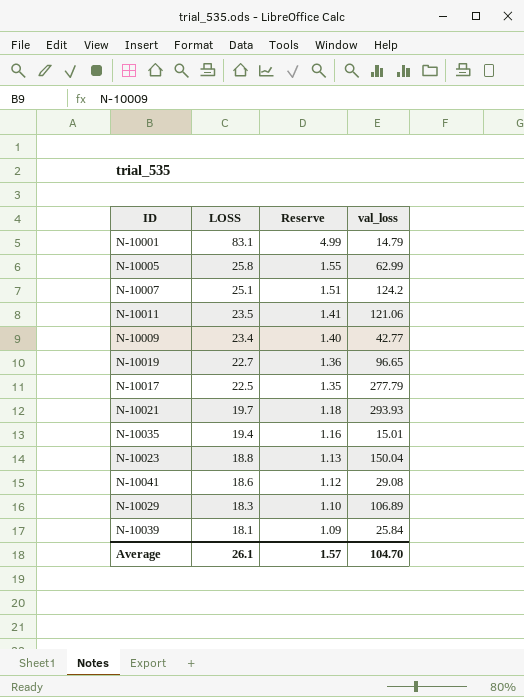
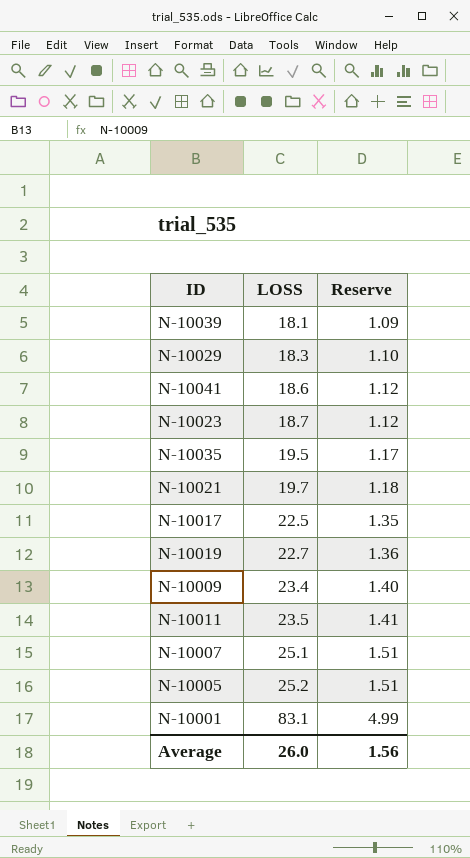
row order: LOSS descending -> LOSS ascending
column val_loss | position: 4 -> none
N-10023 | LOSS: 18.8 -> 18.7
N-10023 | Reserve: 1.13 -> 1.12
N-10035 | LOSS: 19.4 -> 19.5
N-10035 | Reserve: 1.16 -> 1.17
N-10005 | LOSS: 25.8 -> 25.2
N-10005 | Reserve: 1.55 -> 1.51
Average | LOSS: 26.1 -> 26.0
Average | Reserve: 1.57 -> 1.56

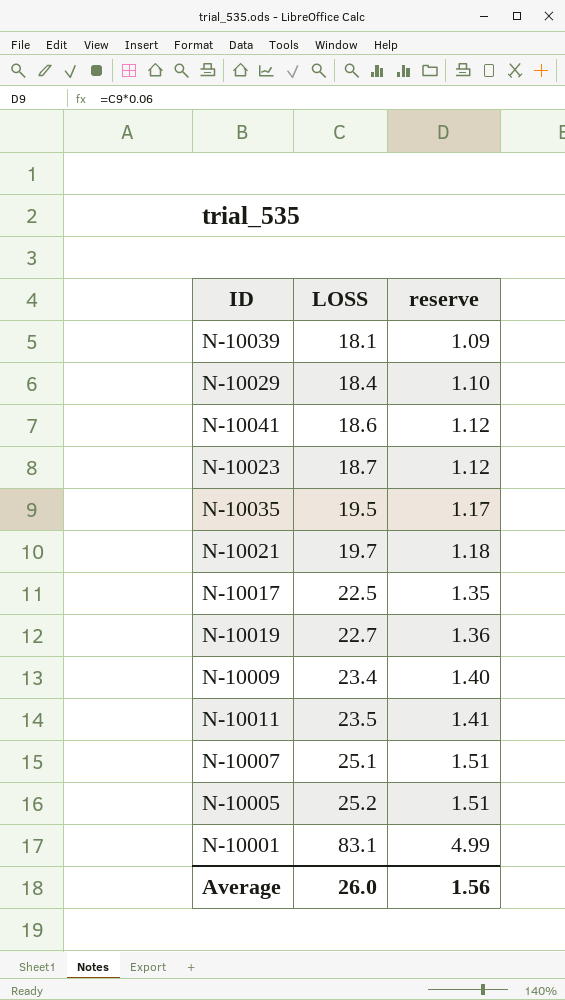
column name: Reserve -> reserve
N-10029 | LOSS: 18.3 -> 18.4

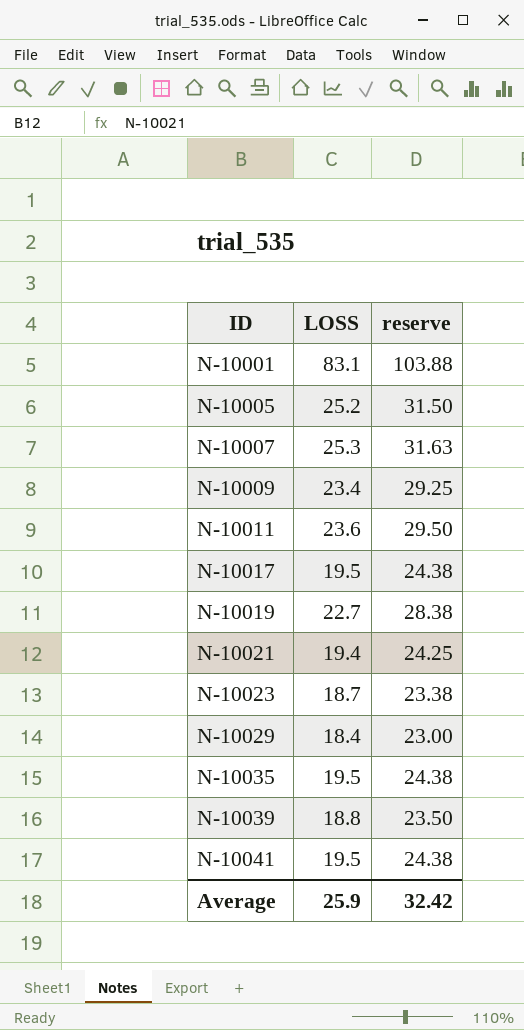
row order: LOSS ascending -> ID ascending
column reserve | formula: [LOSS] * 0.06 -> [LOSS] * 1.25
N-10007 | LOSS: 25.1 -> 25.3
N-10011 | LOSS: 23.5 -> 23.6
N-10017 | LOSS: 22.5 -> 19.5
N-10021 | LOSS: 19.7 -> 19.4
N-10039 | LOSS: 18.1 -> 18.8
N-10041 | LOSS: 18.6 -> 19.5
Average | LOSS: 26.0 -> 25.9
Average | reserve: 1.56 -> 32.42

